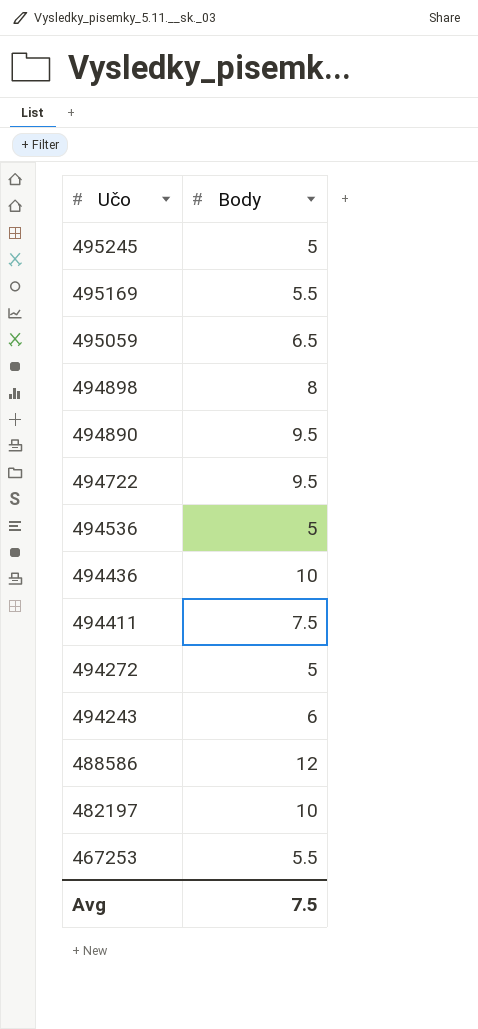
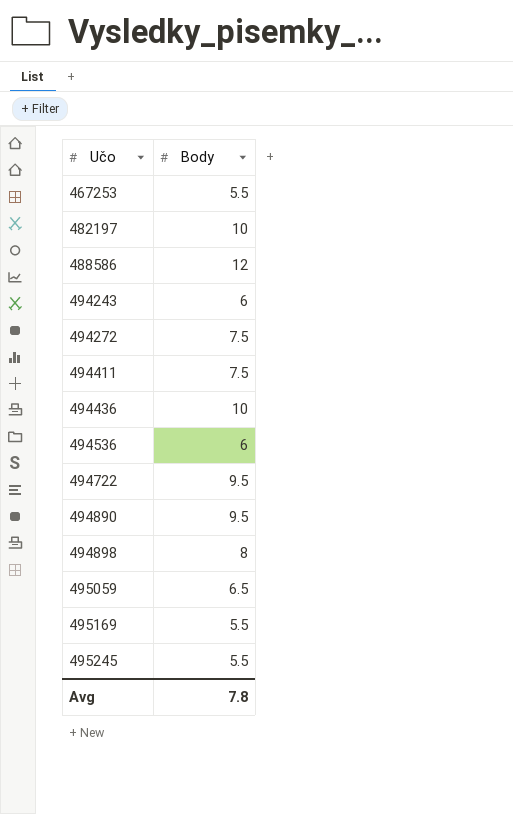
row order: Učo descending -> Učo ascending
494272 | Body: 5 -> 7.5
494536 | Body: 5 -> 6
495245 | Body: 5 -> 5.5
Avg | Body: 7.5 -> 7.8

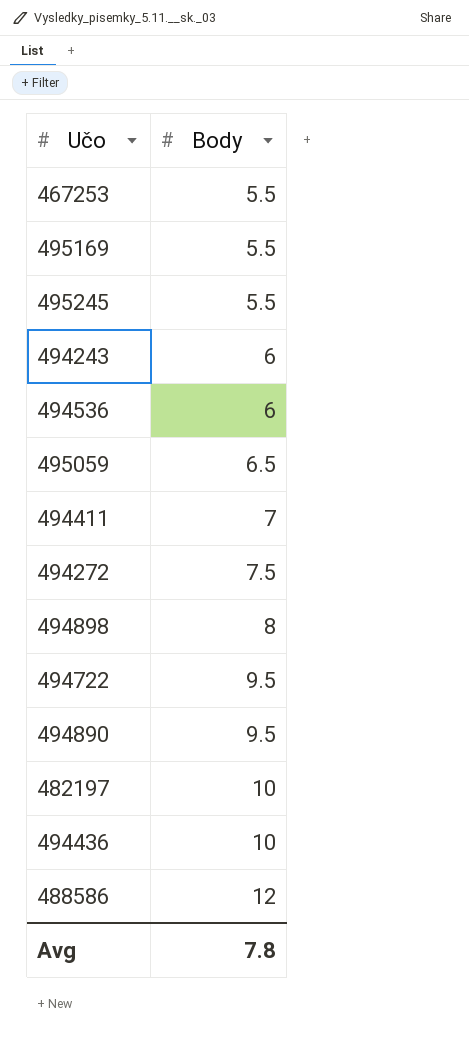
row order: Učo ascending -> Body ascending
494411 | Body: 7.5 -> 7

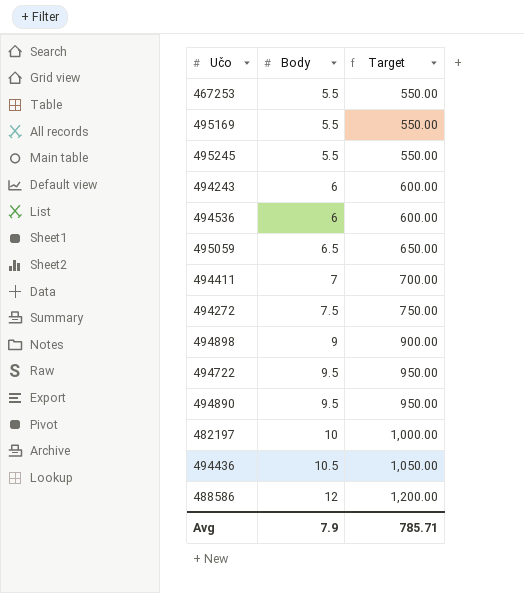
column Target | formula: none -> [Body] * 100
494898 | Body: 8 -> 9
494436 | Body: 10 -> 10.5
Avg | Body: 7.8 -> 7.9

